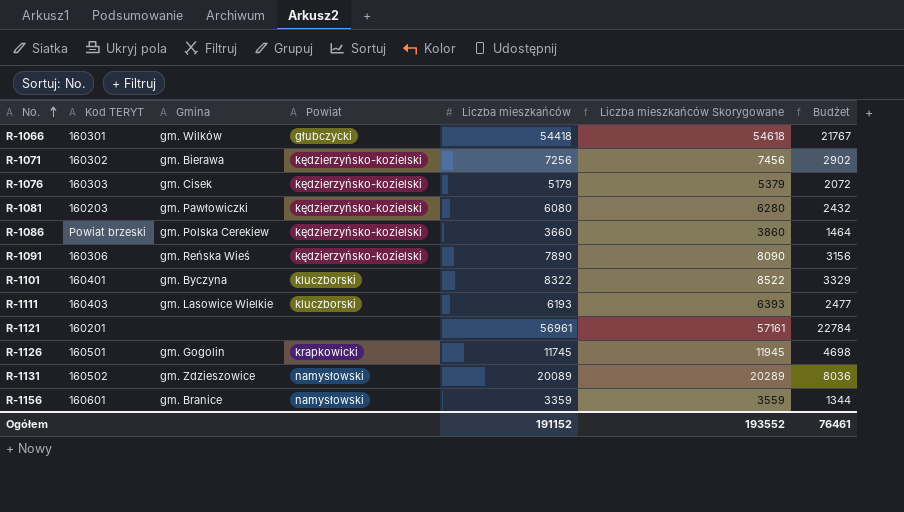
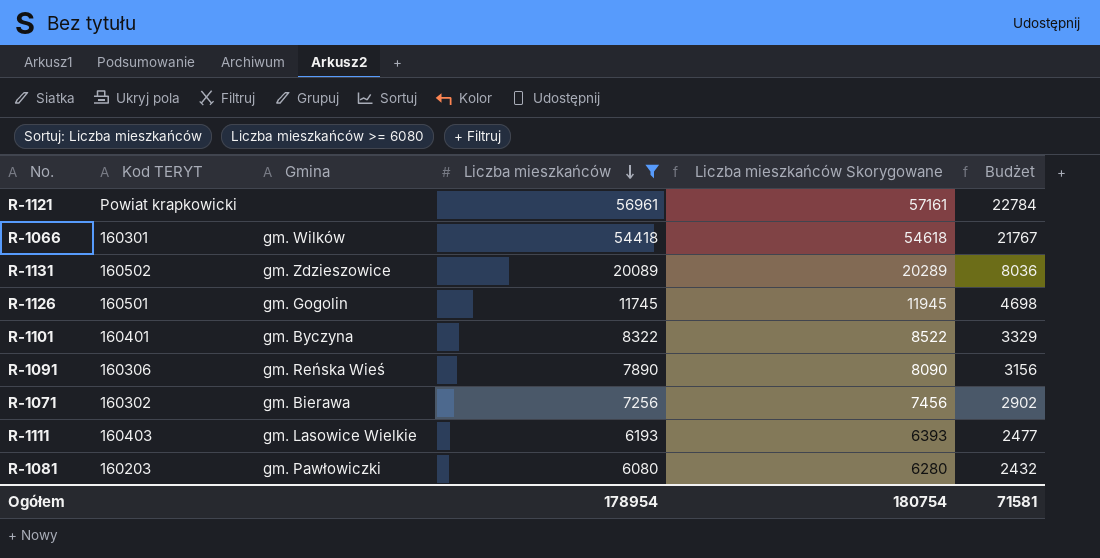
filter: none -> Liczba mieszkańców >= 6080
row order: No. ascending -> Liczba mieszkańców descending
column Powiat | position: 4 -> none
R-1121 | Kod TERYT: 160201 -> Powiat krapkowicki
Ogółem | Liczba mieszkańców: 191152 -> 178954
Ogółem | Liczba mieszkańców Skorygowane: 193552 -> 180754
Ogółem | Budżet: 76461 -> 71581

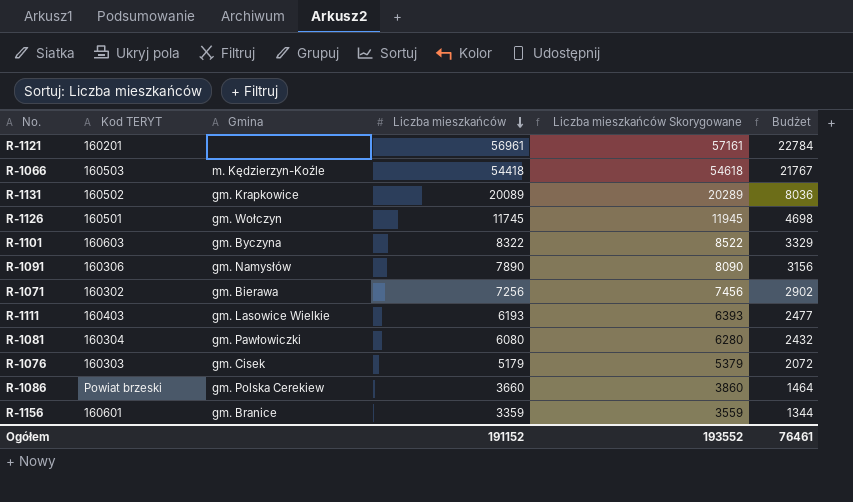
filter: Liczba mieszkańców >= 6080 -> none
R-1121 | Kod TERYT: Powiat krapkowicki -> 160201
R-1066 | Kod TERYT: 160301 -> 160503
R-1066 | Gmina: gm. Wilków -> m. Kędzierzyn-Koźle
R-1131 | Gmina: gm. Zdzieszowice -> gm. Krapkowice
R-1126 | Gmina: gm. Gogolin -> gm. Wołczyn
R-1101 | Kod TERYT: 160401 -> 160603
R-1091 | Gmina: gm. Reńska Wieś -> gm. Namysłów
R-1081 | Kod TERYT: 160203 -> 160304
Ogółem | Liczba mieszkańców: 178954 -> 191152
Ogółem | Liczba mieszkańców Skorygowane: 180754 -> 193552
Ogółem | Budżet: 71581 -> 76461

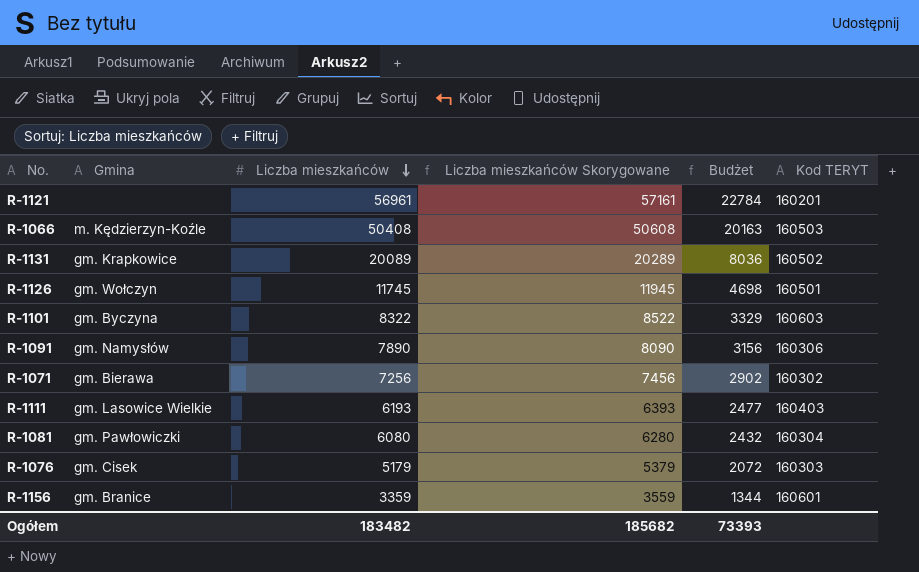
column Kod TERYT | position: 2 -> 6
row R-1086: Powiat brzeski | gm. Polska Cerekiew | 3660 | 3860 | 1464 -> none
R-1066 | Liczba mieszkańców: 54418 -> 50408
R-1066 | Liczba mieszkańców Skorygowane: 54618 -> 50608
R-1066 | Budżet: 21767 -> 20163
Ogółem | Liczba mieszkańców: 191152 -> 183482
Ogółem | Liczba mieszkańców Skorygowane: 193552 -> 185682
Ogółem | Budżet: 76461 -> 73393

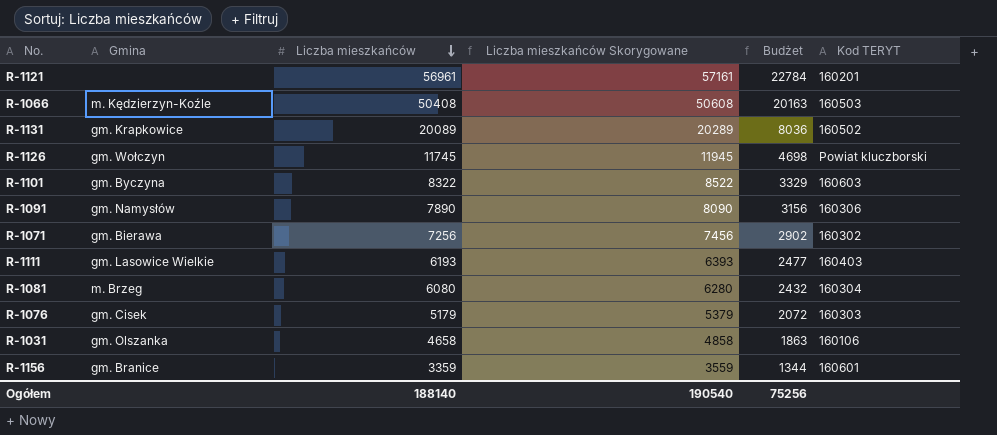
R-1126 | Kod TERYT: 160501 -> Powiat kluczborski
R-1081 | Gmina: gm. Pawłowiczki -> m. Brzeg
row R-1031: none -> gm. Olszanka | 4658 | 4858 | 1863 | 160106
Ogółem | Liczba mieszkańców: 183482 -> 188140
Ogółem | Liczba mieszkańców Skorygowane: 185682 -> 190540
Ogółem | Budżet: 73393 -> 75256

